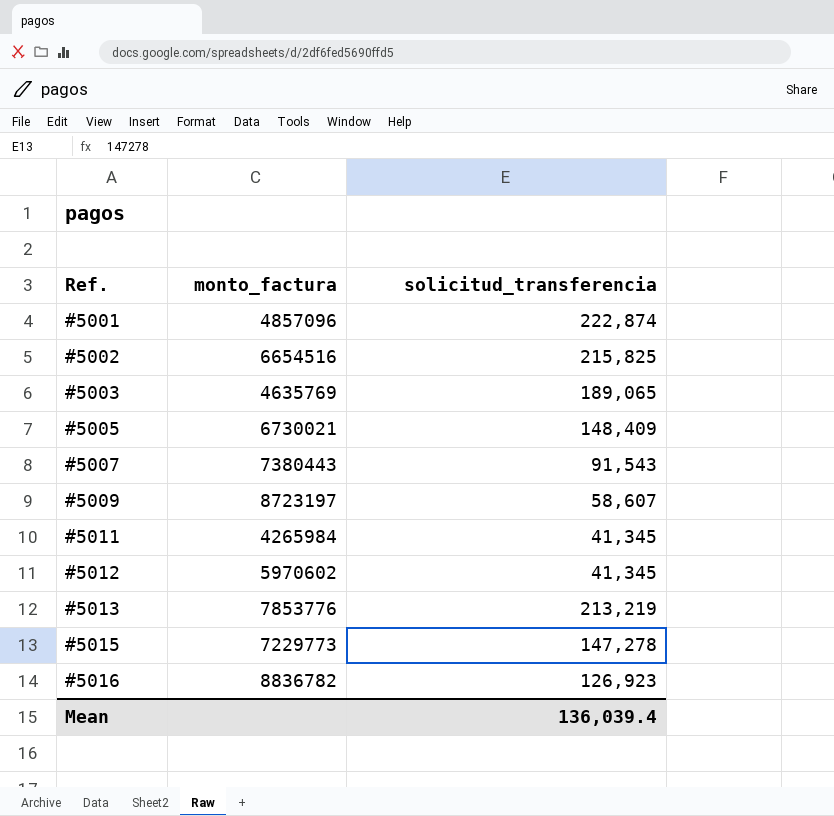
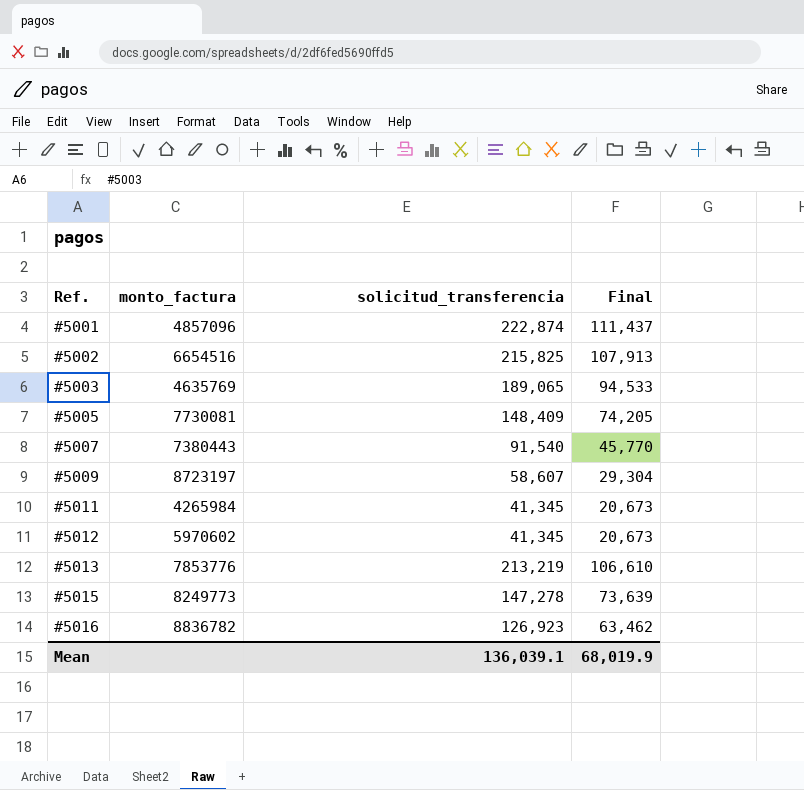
column Final | formula: none -> [solicitud_transferencia] * 0.5
#5005 | monto_factura: 6730021 -> 7730081
#5007 | solicitud_transferencia: 91,543 -> 91,540
#5015 | monto_factura: 7229773 -> 8249773
Mean | solicitud_transferencia: 136,039.4 -> 136,039.1

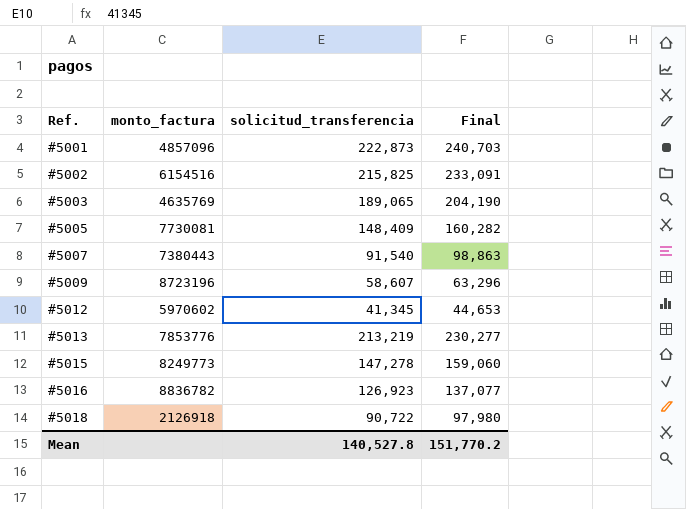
column Final | formula: [solicitud_transferencia] * 0.5 -> [solicitud_transferencia] * 1.08
row #5011: 4265984 | 41,345 | 20,673 -> none
#5001 | solicitud_transferencia: 222,874 -> 222,873
#5002 | monto_factura: 6654516 -> 6154516
#5009 | monto_factura: 8723197 -> 8723196
row #5018: none -> 2126918 | 90,722 | 97,980
Mean | solicitud_transferencia: 136,039.1 -> 140,527.8
Mean | Final: 68,019.9 -> 151,770.2

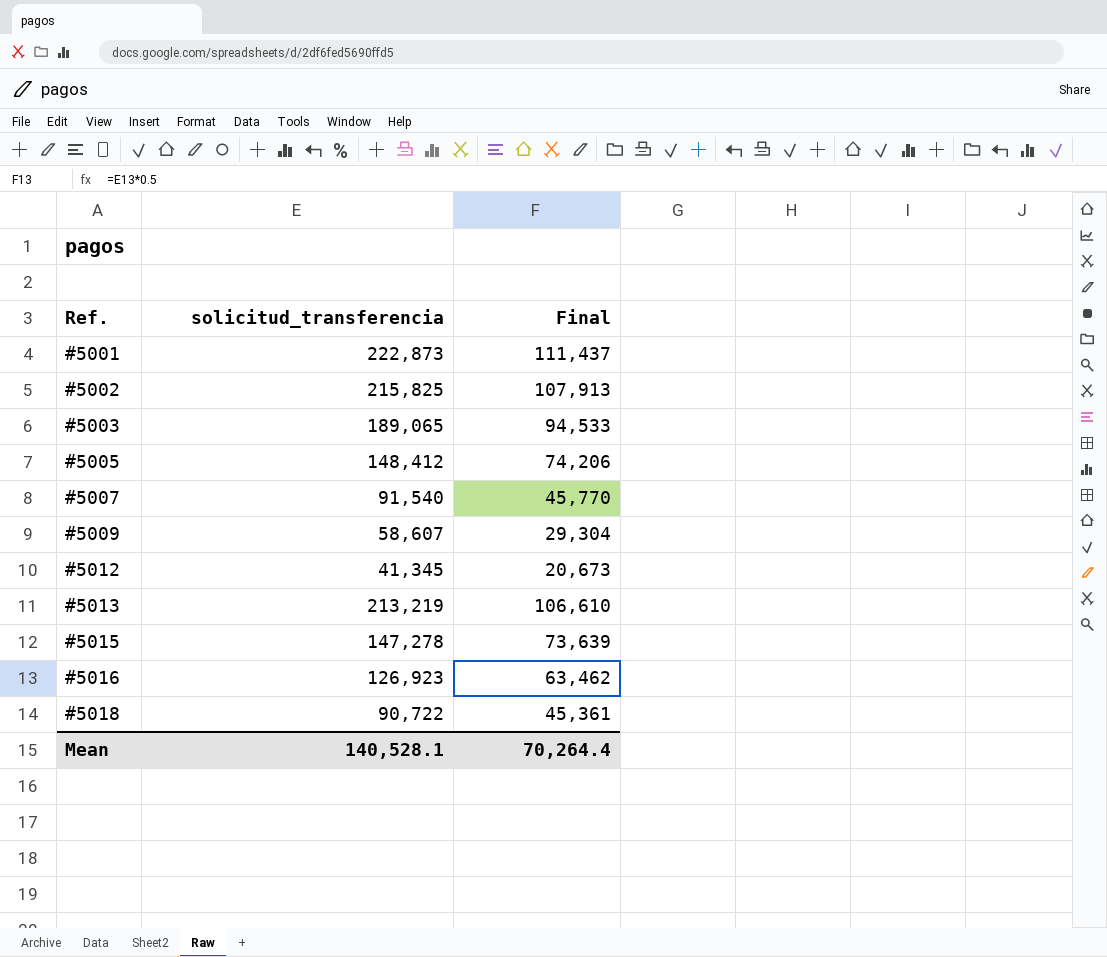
column monto_factura | position: 2 -> none
column Final | formula: [solicitud_transferencia] * 1.08 -> [solicitud_transferencia] * 0.5
#5005 | solicitud_transferencia: 148,409 -> 148,412
Mean | solicitud_transferencia: 140,527.8 -> 140,528.1
Mean | Final: 151,770.2 -> 70,264.4

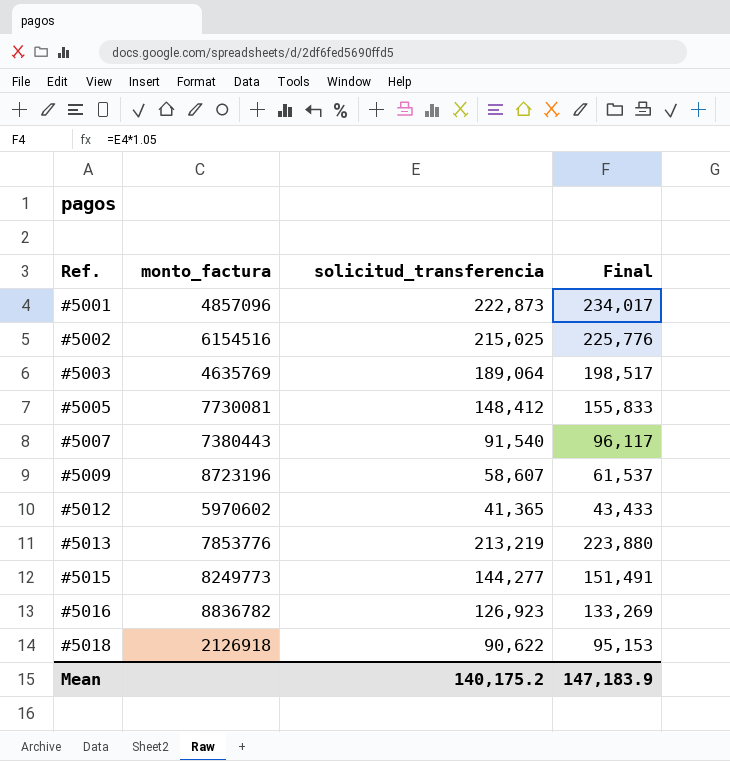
column monto_factura | position: none -> 2
column Final | formula: [solicitud_transferencia] * 0.5 -> [solicitud_transferencia] * 1.05
#5002 | solicitud_transferencia: 215,825 -> 215,025
#5003 | solicitud_transferencia: 189,065 -> 189,064
#5012 | solicitud_transferencia: 41,345 -> 41,365
#5015 | solicitud_transferencia: 147,278 -> 144,277
#5018 | solicitud_transferencia: 90,722 -> 90,622
Mean | solicitud_transferencia: 140,528.1 -> 140,175.2
Mean | Final: 70,264.4 -> 147,183.9

